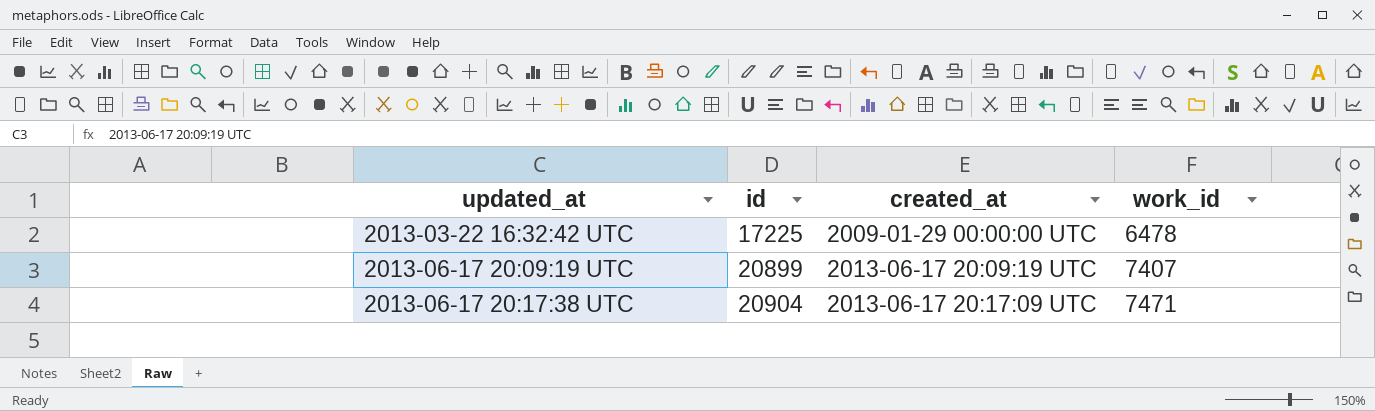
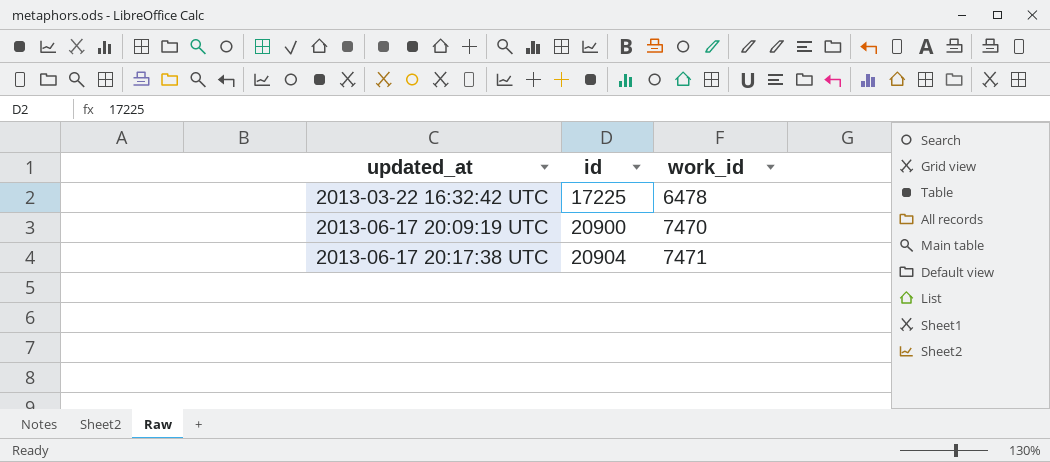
column created_at | position: 3 -> none
2013-06-17 20:09:19 UTC | id: 20899 -> 20900
2013-06-17 20:09:19 UTC | work_id: 7407 -> 7470

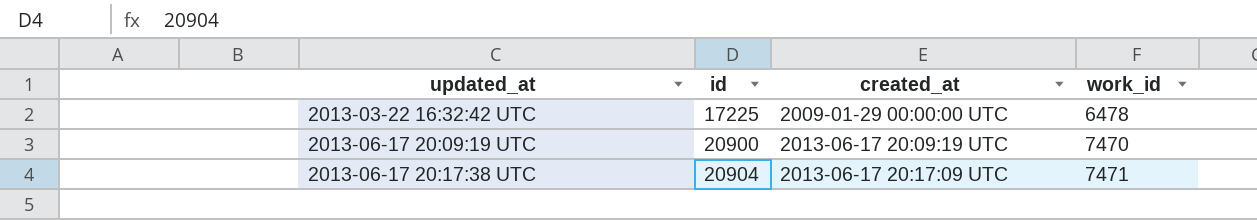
column created_at | position: none -> 3

